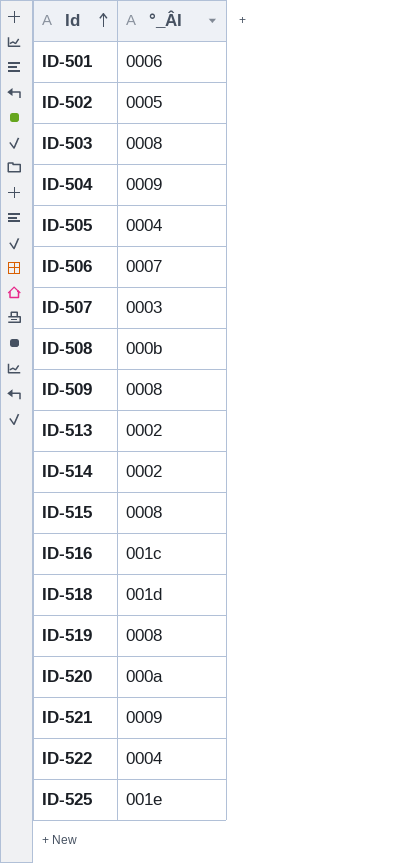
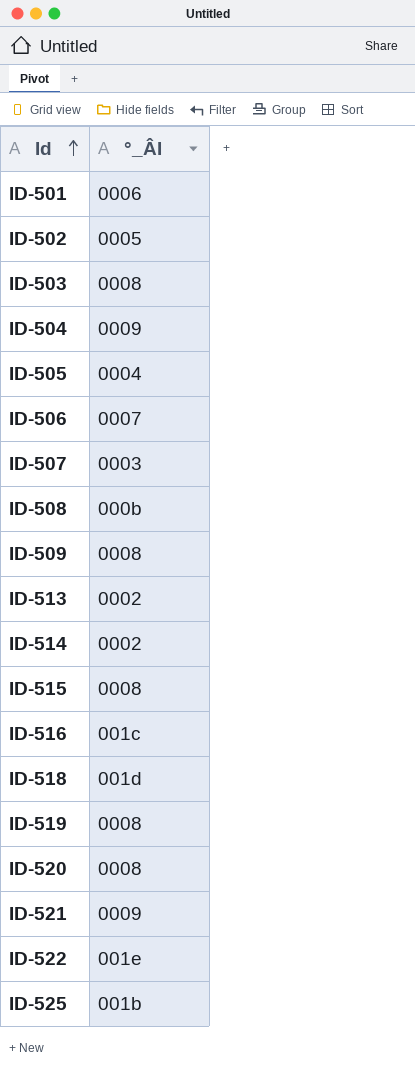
ID-520 | °_ÂI: 000a -> 0008
ID-522 | °_ÂI: 0004 -> 001e
ID-525 | °_ÂI: 001e -> 001b

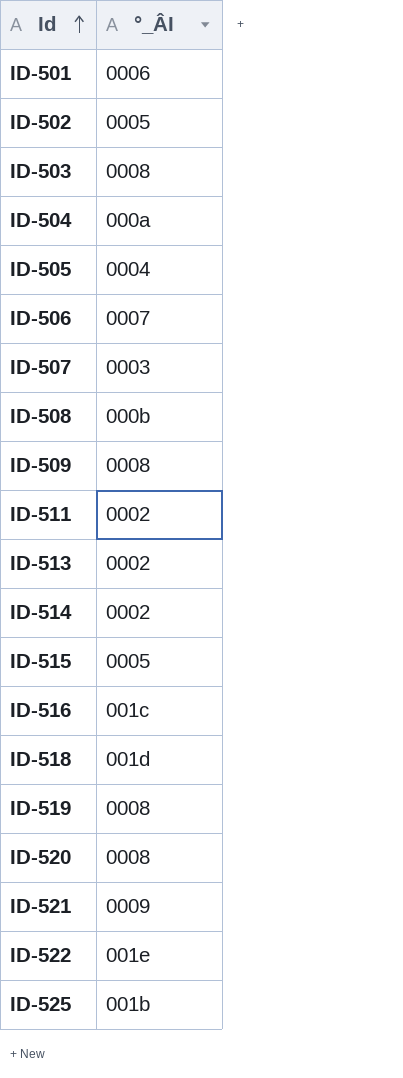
ID-504 | °_ÂI: 0009 -> 000a
row ID-511: none -> 0002
ID-515 | °_ÂI: 0008 -> 0005

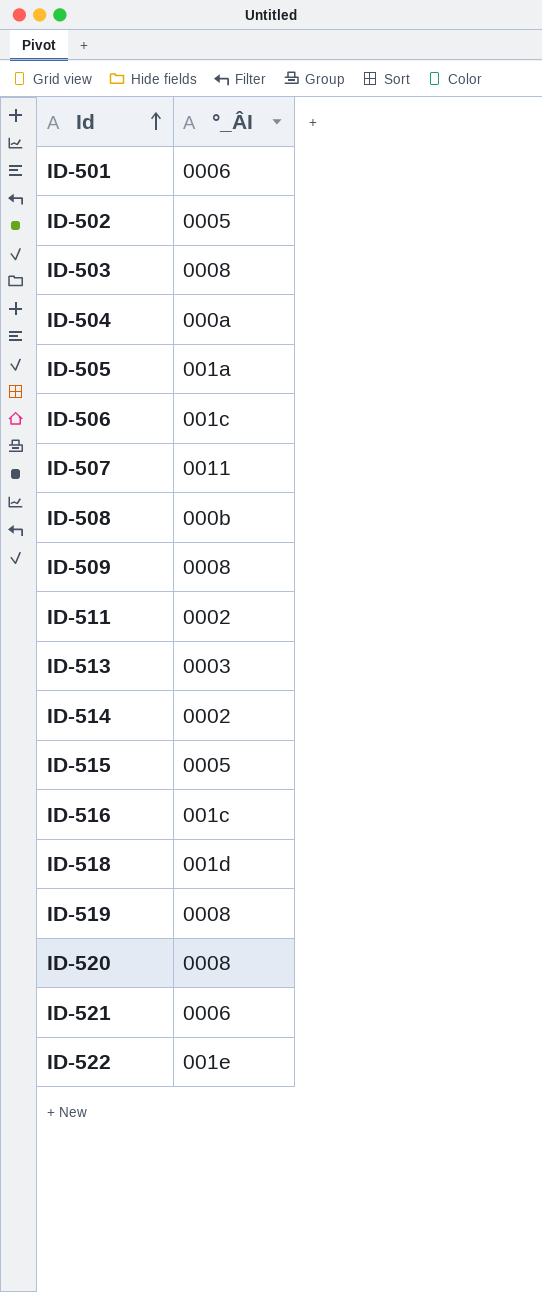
row ID-525: 001b -> none
ID-505 | °_ÂI: 0004 -> 001a
ID-506 | °_ÂI: 0007 -> 001c
ID-507 | °_ÂI: 0003 -> 0011
ID-513 | °_ÂI: 0002 -> 0003
ID-521 | °_ÂI: 0009 -> 0006

